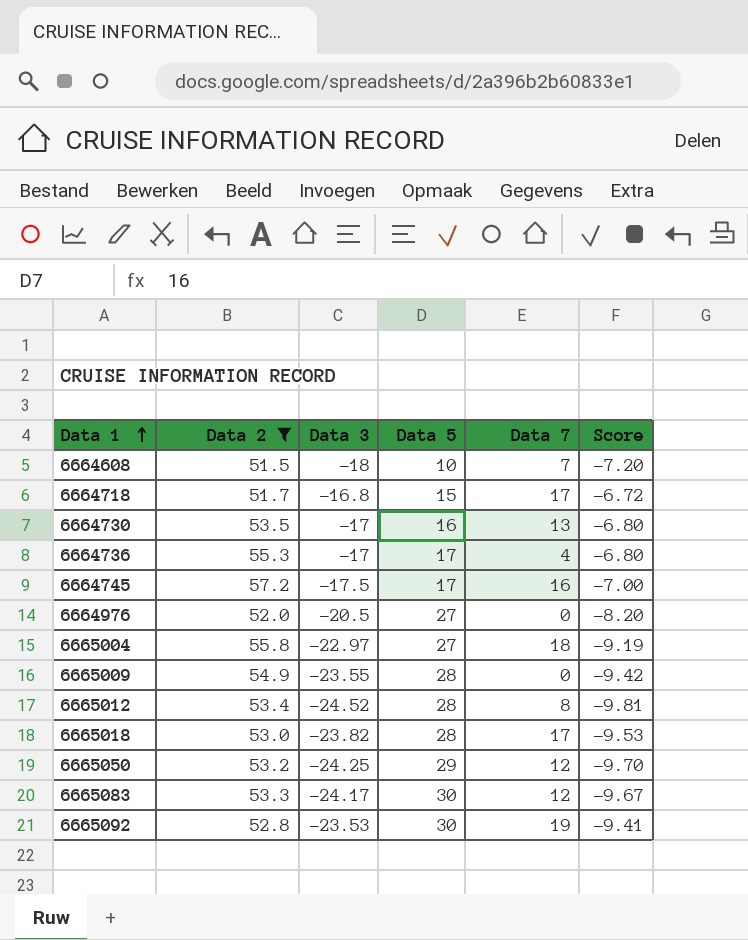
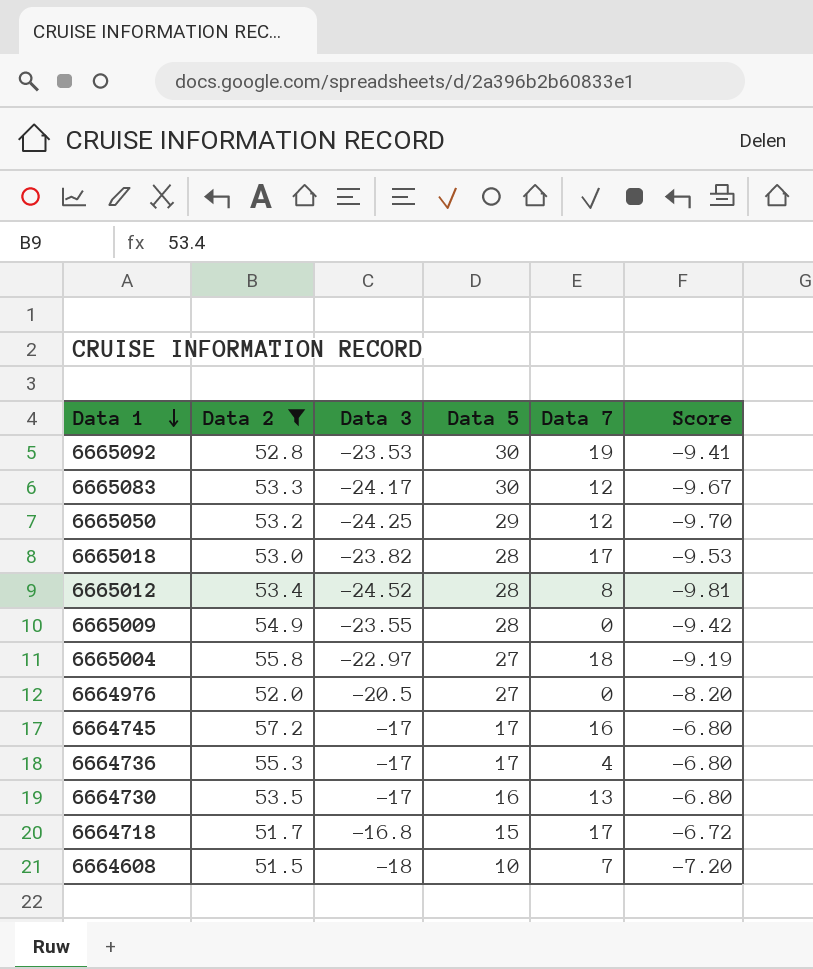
row order: Data 1 ascending -> Data 1 descending
6664745 | Data 3: -17.5 -> -17
6664745 | Score: -7.00 -> -6.80

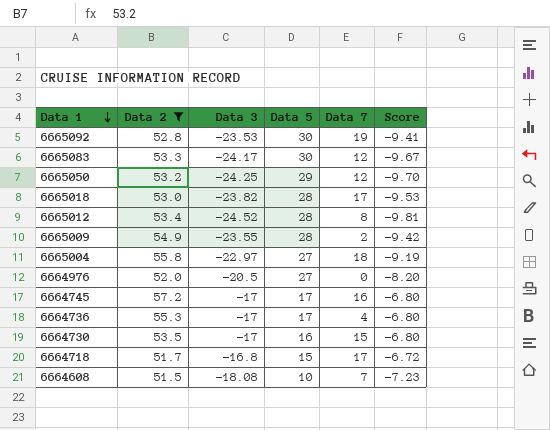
6665009 | Data 7: 0 -> 2
6664730 | Data 7: 13 -> 15
6664608 | Data 3: -18 -> -18.08
6664608 | Score: -7.20 -> -7.23

